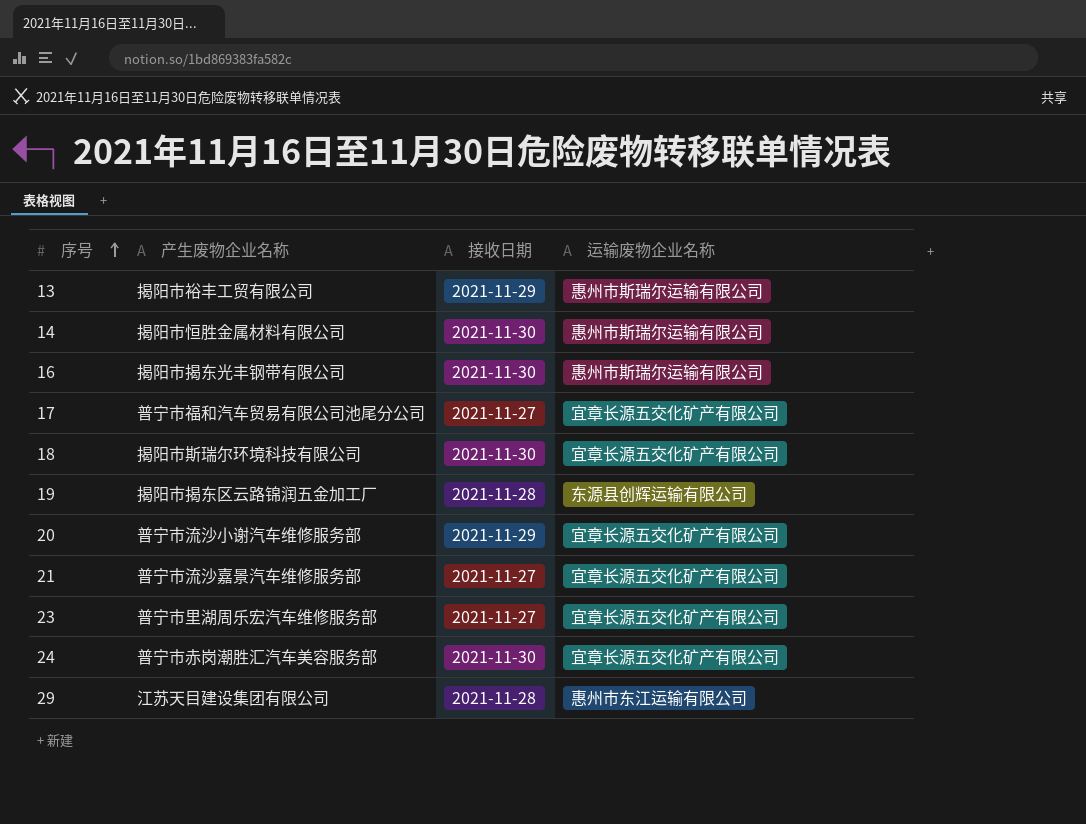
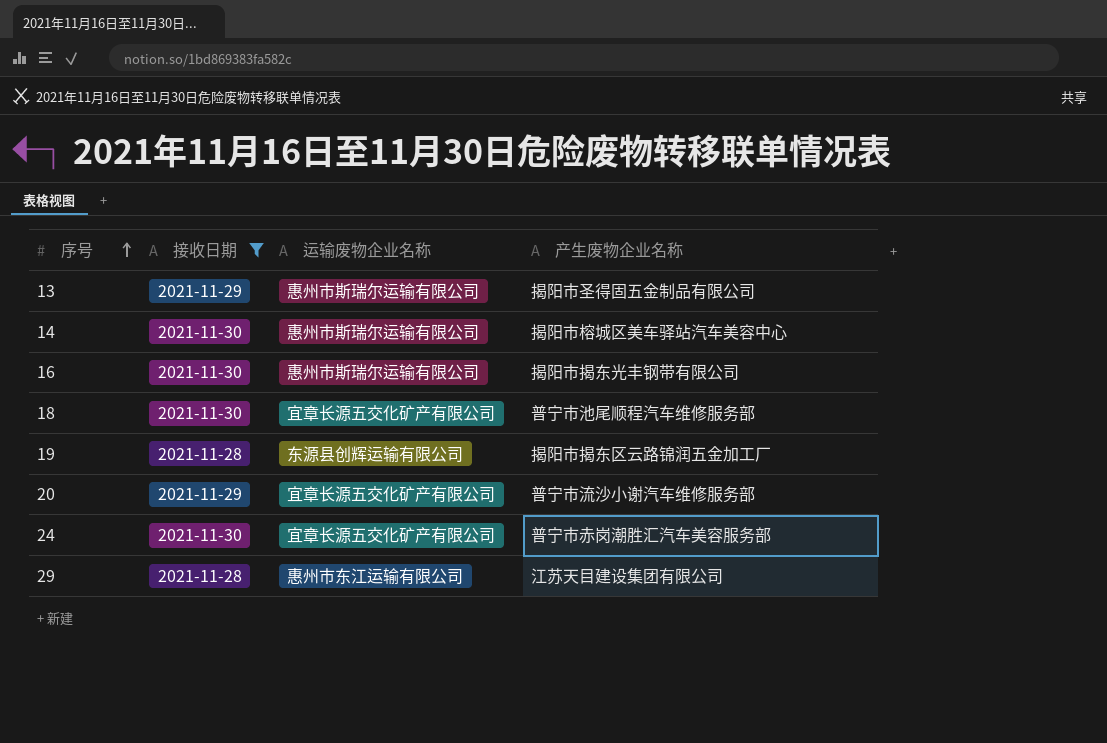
filter: none -> 接收日期 != 2021-11-27
column 产生废物企业名称 | position: 2 -> 4
13 | 产生废物企业名称: 揭阳市裕丰工贸有限公司 -> 揭阳市圣得固五金制品有限公司
14 | 产生废物企业名称: 揭阳市恒胜金属材料有限公司 -> 揭阳市榕城区美车驿站汽车美容中心
18 | 产生废物企业名称: 揭阳市斯瑞尔环境科技有限公司 -> 普宁市池尾顺程汽车维修服务部

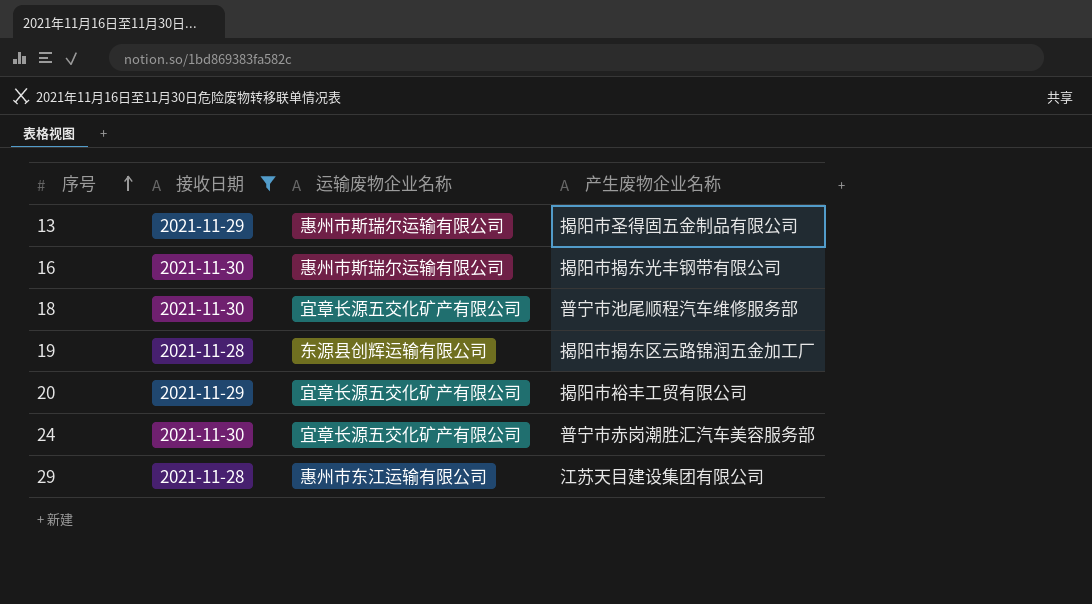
row 14: 2021-11-30 | 惠州市斯瑞尔运输有限公司 | 揭阳市榕城区美车驿站汽车美容中心 -> none
20 | 产生废物企业名称: 普宁市流沙小谢汽车维修服务部 -> 揭阳市裕丰工贸有限公司

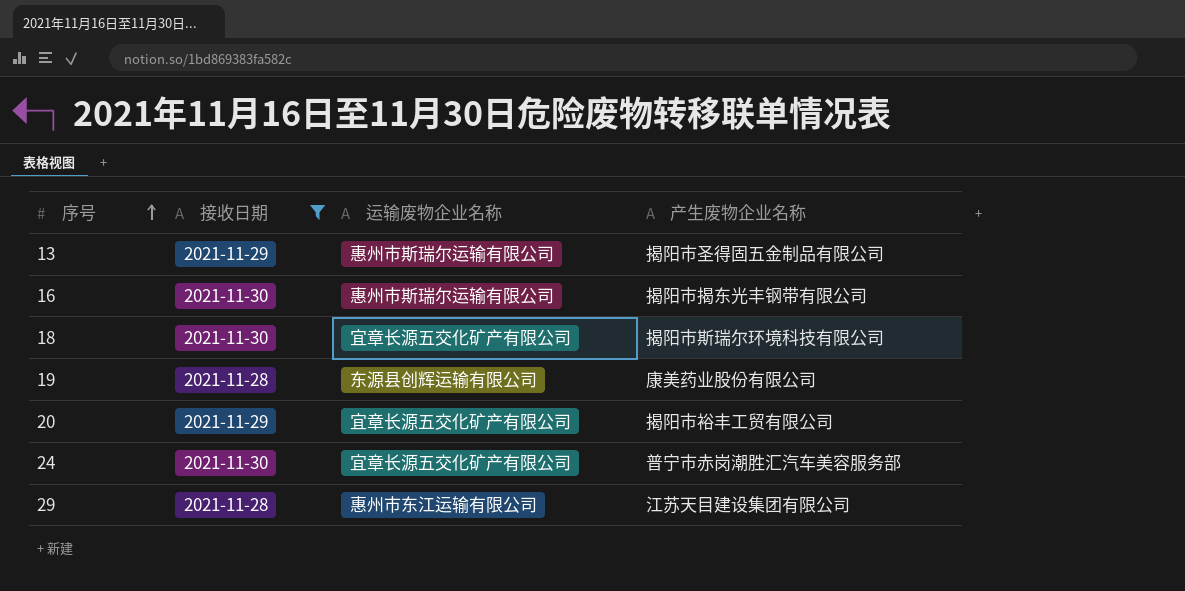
18 | 产生废物企业名称: 普宁市池尾顺程汽车维修服务部 -> 揭阳市斯瑞尔环境科技有限公司
19 | 产生废物企业名称: 揭阳市揭东区云路锦润五金加工厂 -> 康美药业股份有限公司

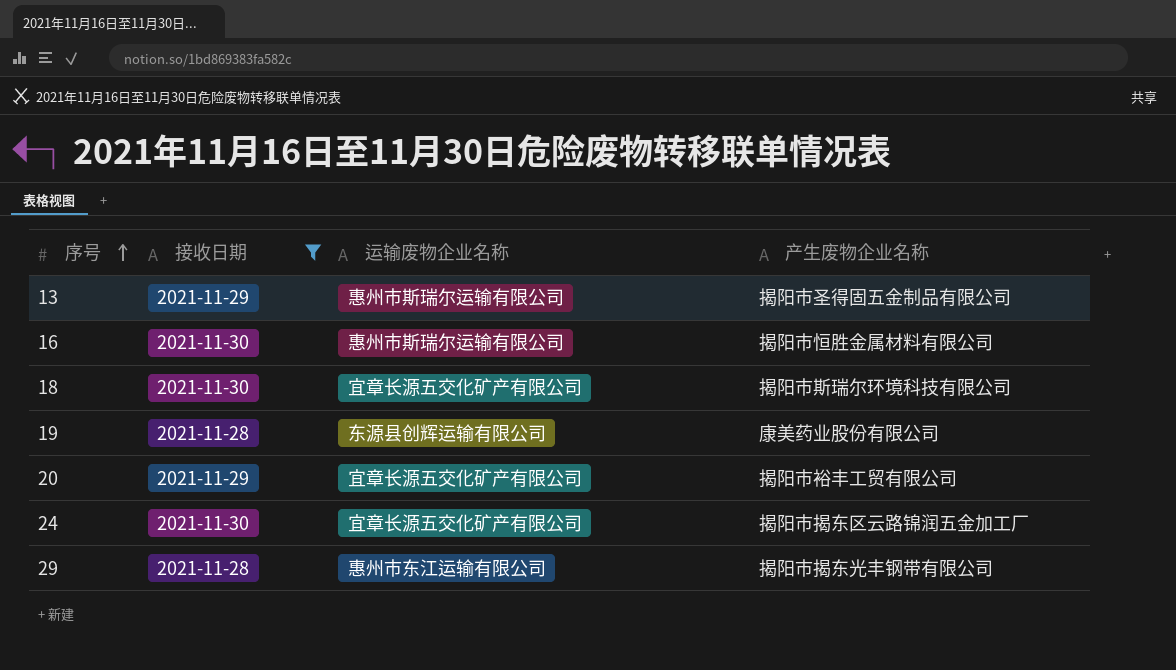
16 | 产生废物企业名称: 揭阳市揭东光丰钢带有限公司 -> 揭阳市恒胜金属材料有限公司
24 | 产生废物企业名称: 普宁市赤岗潮胜汇汽车美容服务部 -> 揭阳市揭东区云路锦润五金加工厂
29 | 产生废物企业名称: 江苏天目建设集团有限公司 -> 揭阳市揭东光丰钢带有限公司

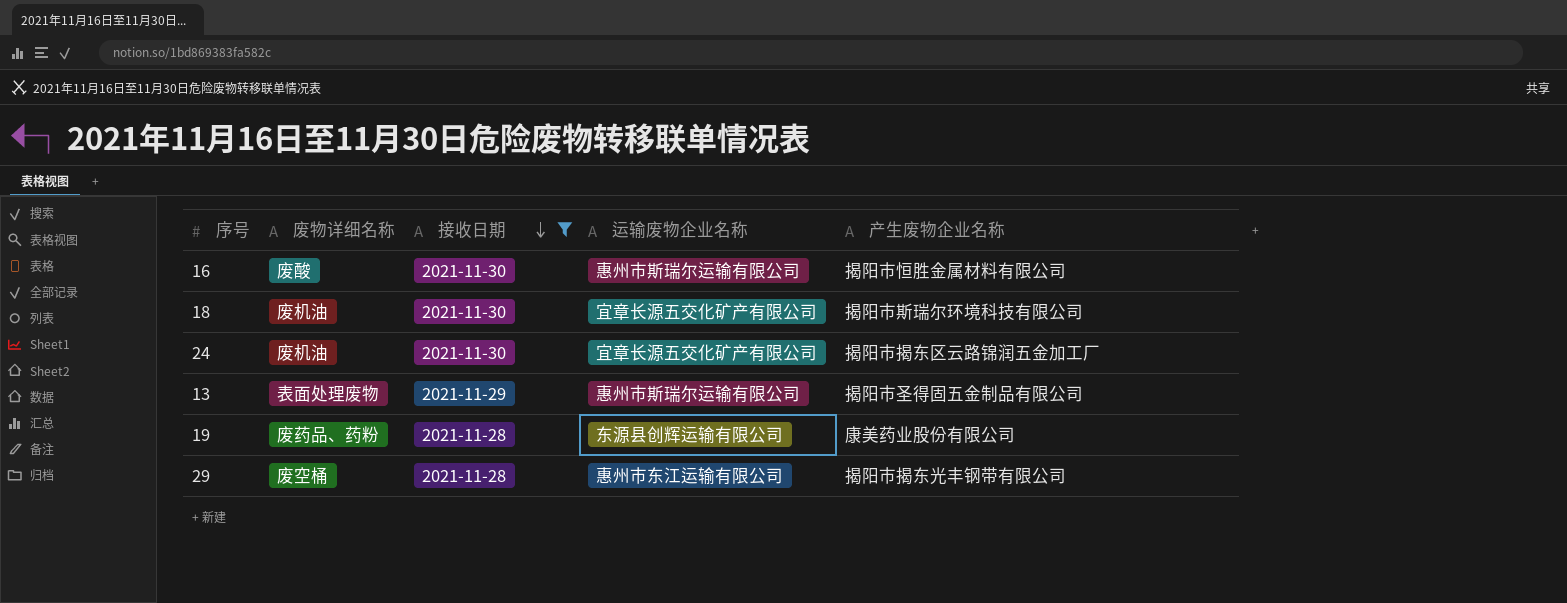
row order: 序号 ascending -> 接收日期 descending
column 废物详细名称 | position: none -> 2
row 20: 2021-11-29 | 宜章长源五交化矿产有限公司 | 揭阳市裕丰工贸有限公司 -> none

